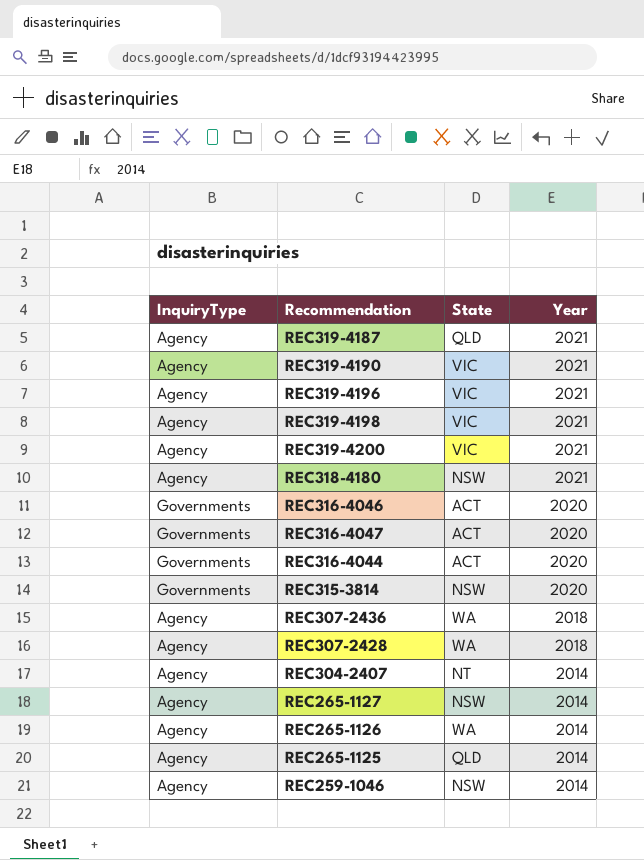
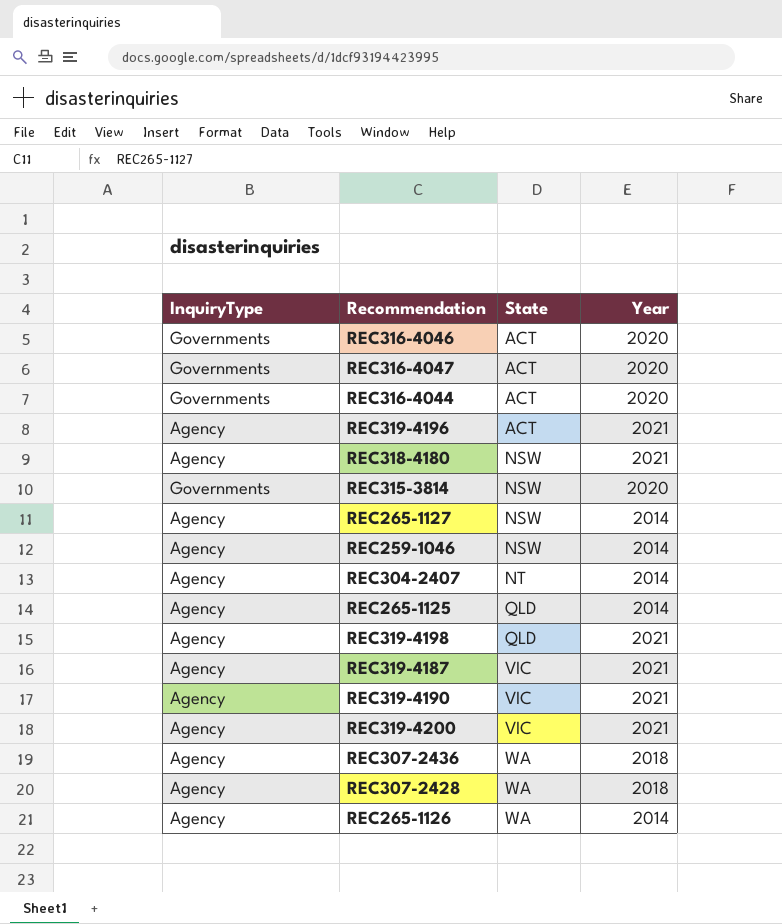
row order: Year descending -> State ascending
REC319-4196 | State: VIC -> ACT
REC319-4198 | State: VIC -> QLD
REC319-4187 | State: QLD -> VIC

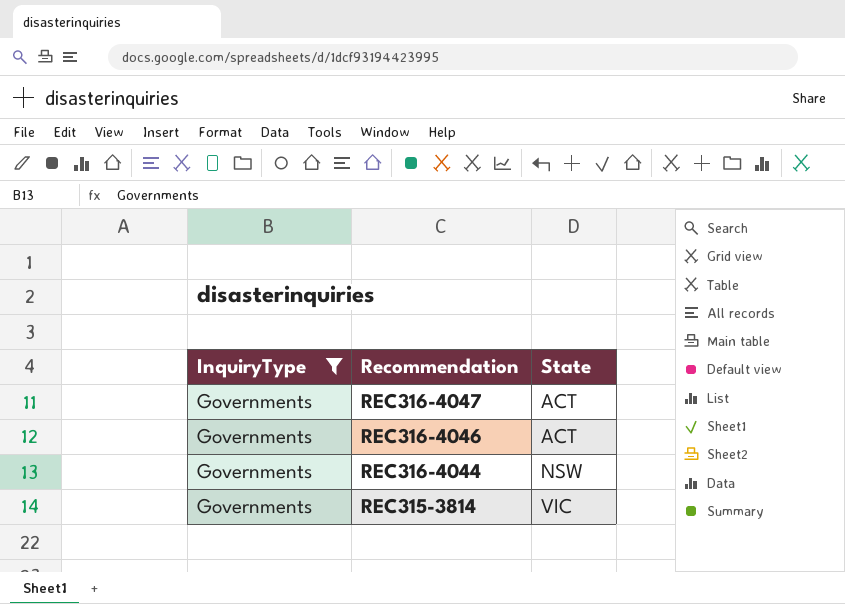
filter: none -> InquiryType = Governments
row order: State ascending -> Recommendation descending
column Year | position: 4 -> none
REC316-4044 | State: ACT -> NSW
REC315-3814 | State: NSW -> VIC

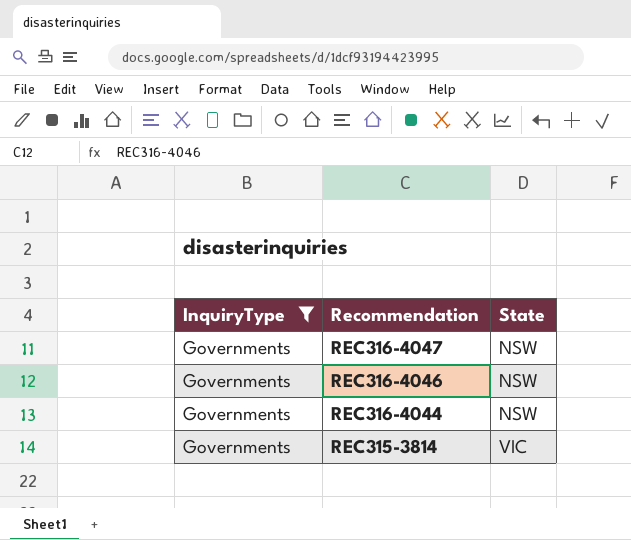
REC316-4047 | State: ACT -> NSW
REC316-4046 | State: ACT -> NSW

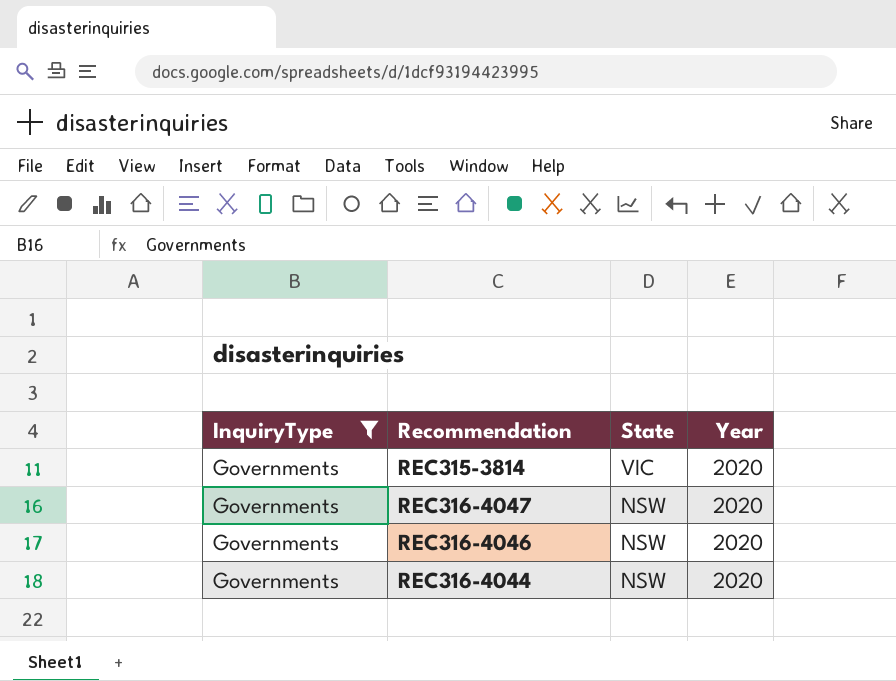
row order: Recommendation descending -> State descending
column Year | position: none -> 4

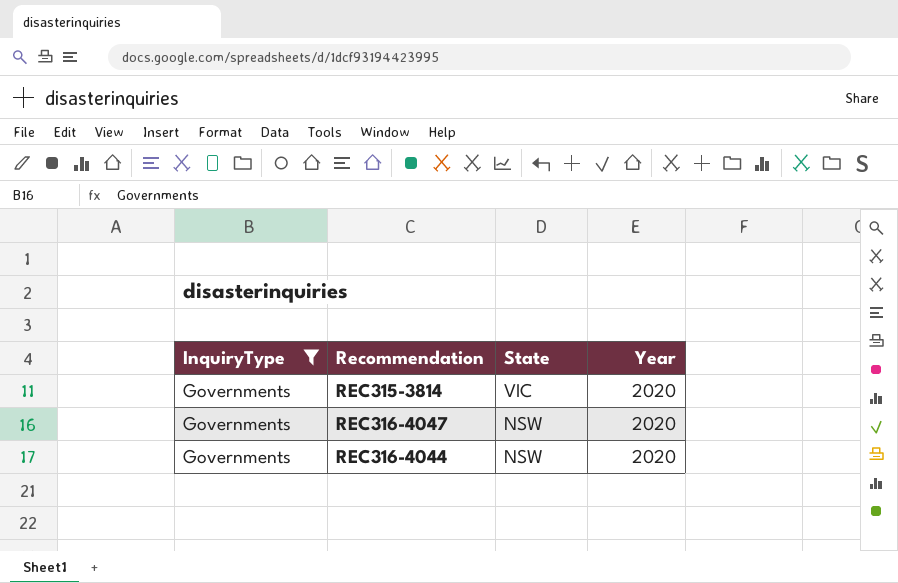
row REC316-4046: Governments | NSW | 2020 -> none

